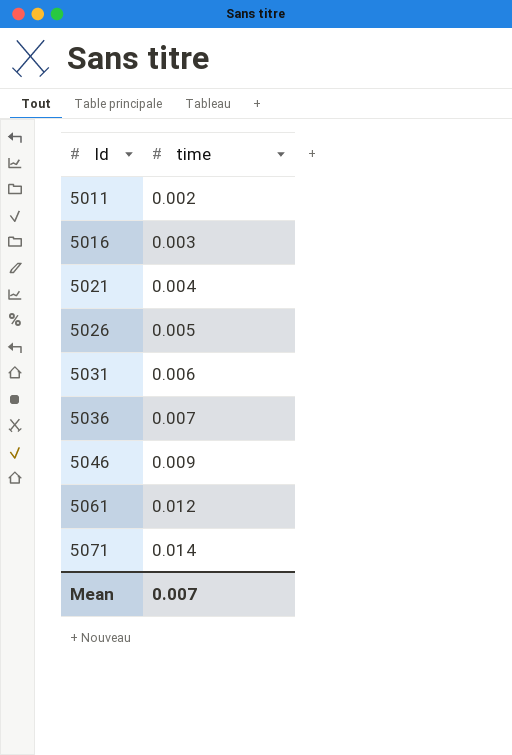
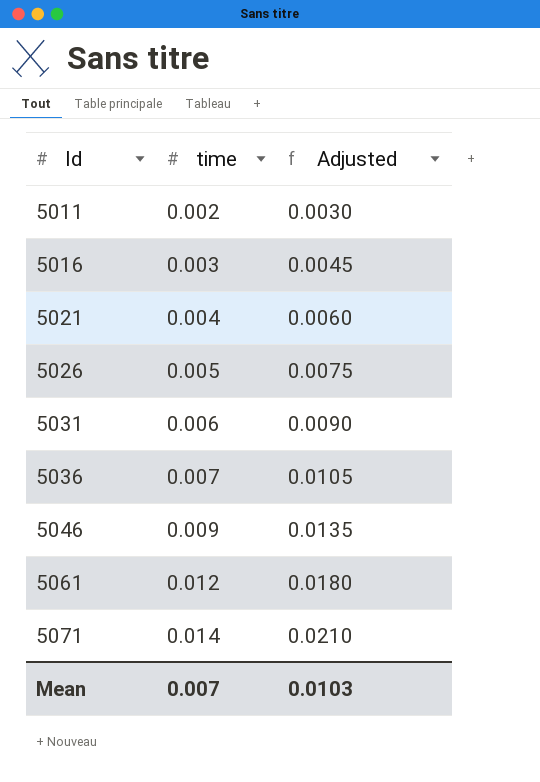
column Adjusted | formula: none -> [time] * 1.5

